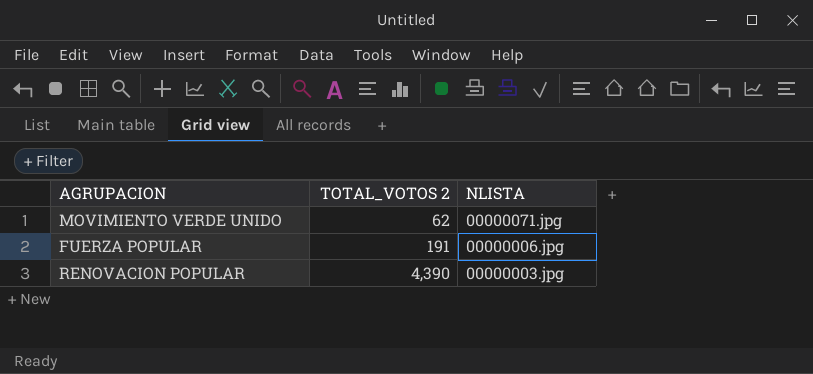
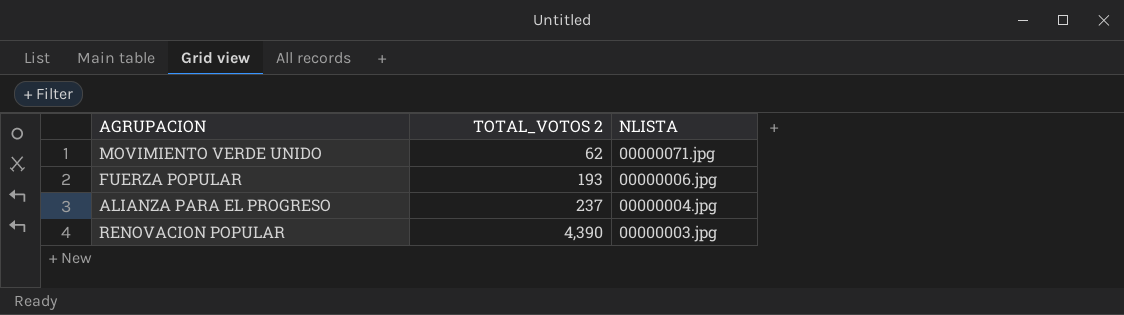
FUERZA POPULAR | TOTAL_VOTOS 2: 191 -> 193
row ALIANZA PARA EL PROGRESO: none -> 237 | 00000004.jpg

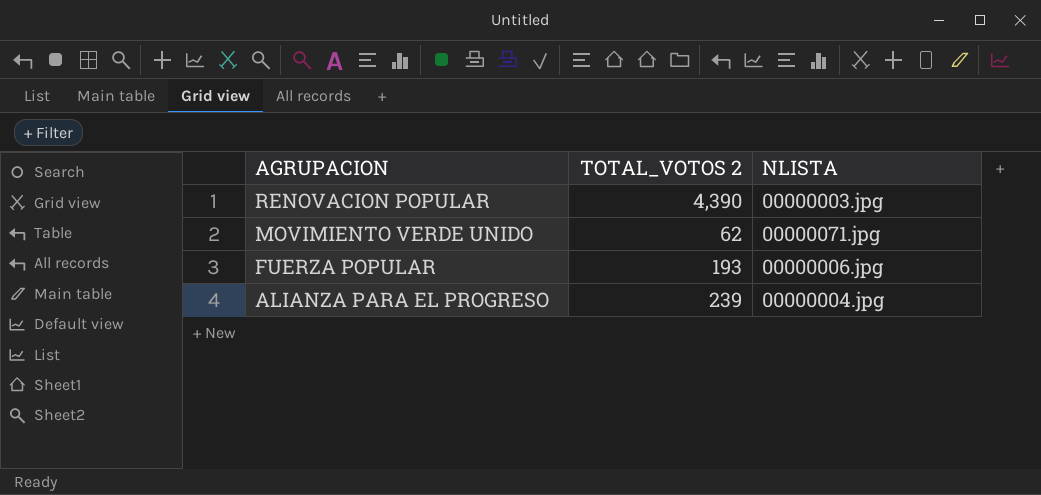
row order: TOTAL_VOTOS 2 ascending -> AGRUPACION descending
ALIANZA PARA EL PROGRESO | TOTAL_VOTOS 2: 237 -> 239

